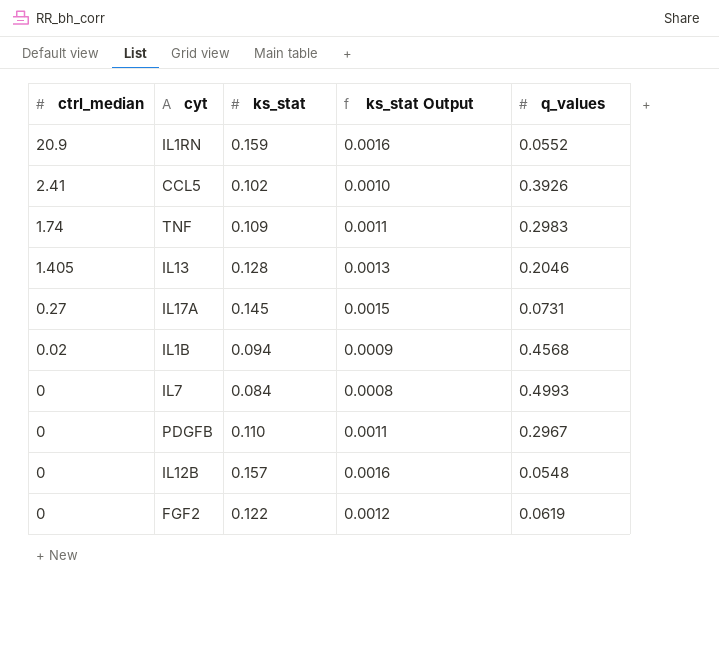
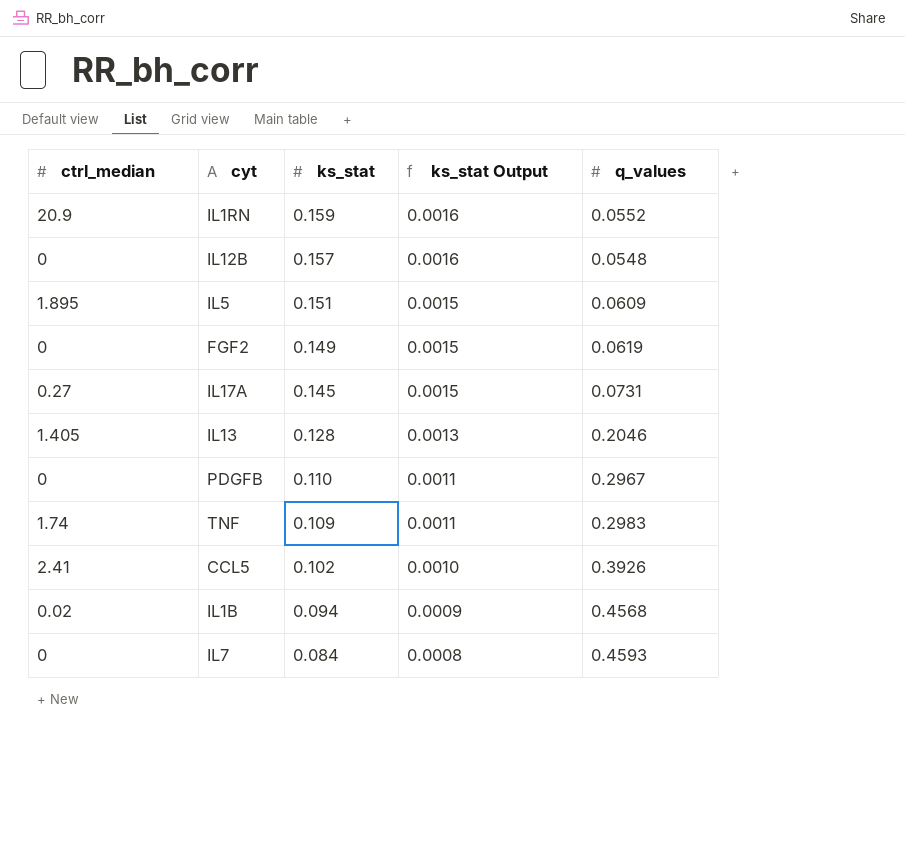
row order: ctrl_median descending -> ks_stat descending
row IL5: none -> 1.895 | 0.151 | 0.0015 | 0.0609
FGF2 | ks_stat: 0.122 -> 0.149
FGF2 | ks_stat Output: 0.0012 -> 0.0015
IL7 | q_values: 0.4993 -> 0.4593

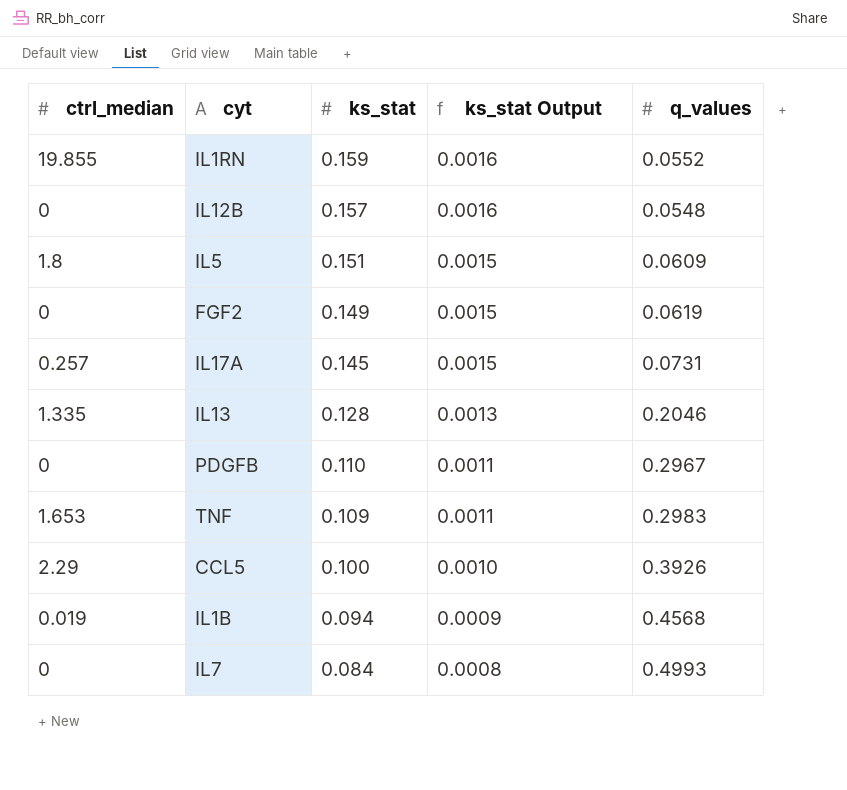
IL1RN | ctrl_median: 20.9 -> 19.855
IL5 | ctrl_median: 1.895 -> 1.8
IL17A | ctrl_median: 0.27 -> 0.257
IL13 | ctrl_median: 1.405 -> 1.335
TNF | ctrl_median: 1.74 -> 1.653
CCL5 | ctrl_median: 2.41 -> 2.29
CCL5 | ks_stat: 0.102 -> 0.100
IL1B | ctrl_median: 0.02 -> 0.019
IL7 | q_values: 0.4593 -> 0.4993

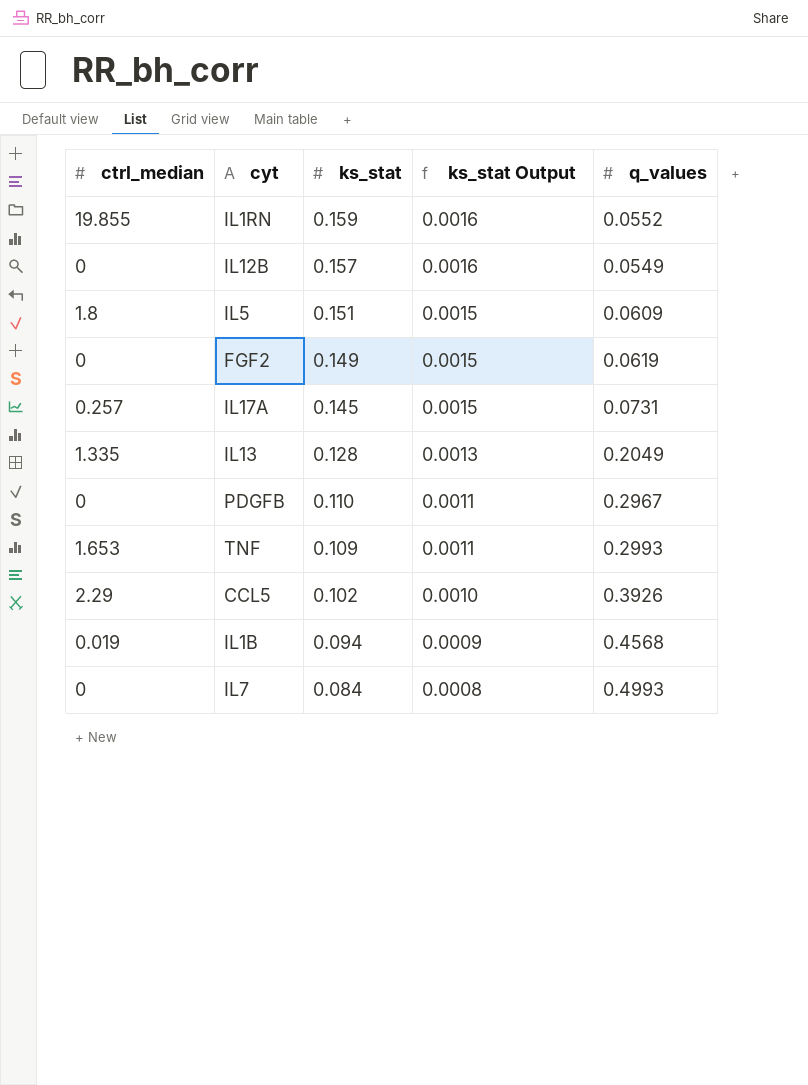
IL12B | q_values: 0.0548 -> 0.0549
IL13 | q_values: 0.2046 -> 0.2049
TNF | q_values: 0.2983 -> 0.2993
CCL5 | ks_stat: 0.100 -> 0.102

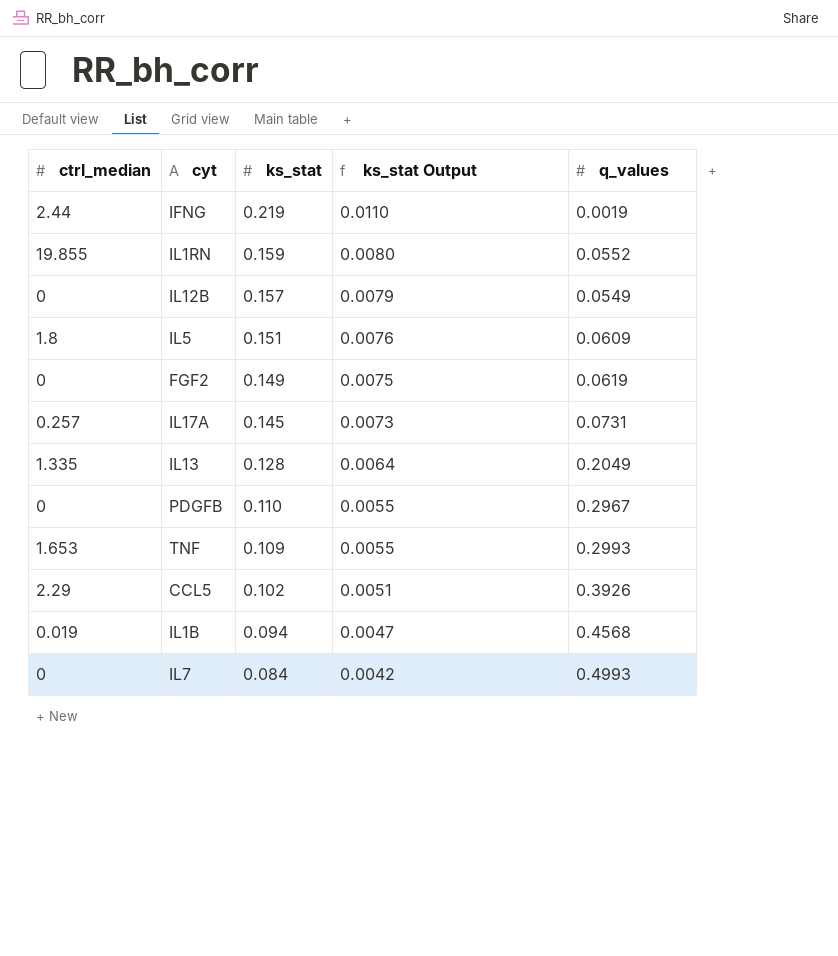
column ks_stat Output | formula: [ks_stat] * 0.01 -> [ks_stat] * 0.05
row IFNG: none -> 2.44 | 0.219 | 0.0110 | 0.0019

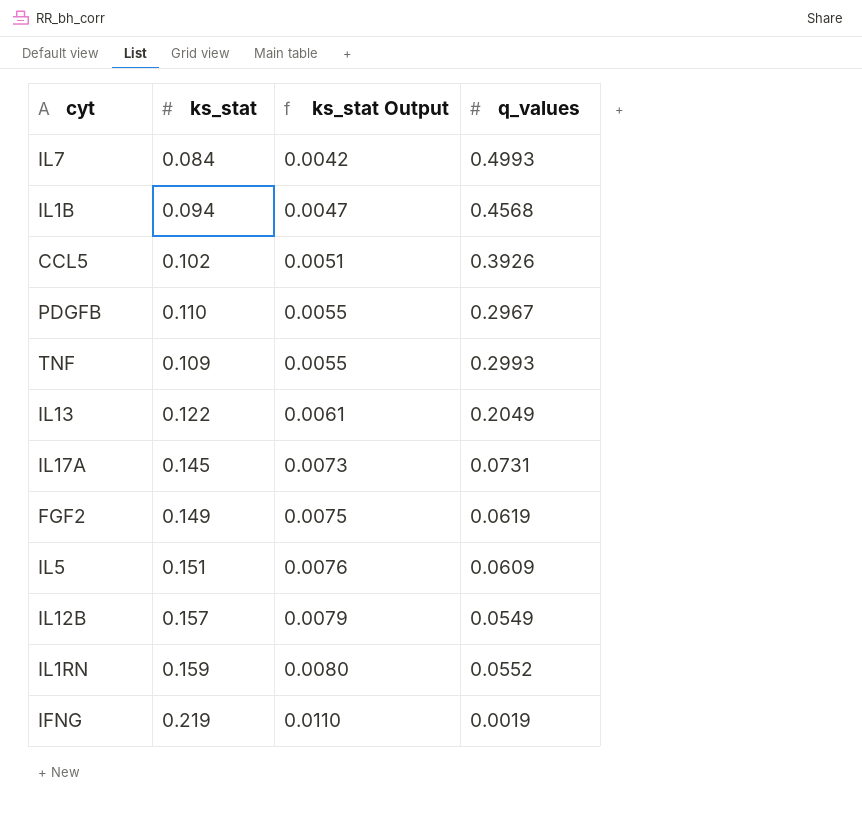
row order: ks_stat descending -> ks_stat Output ascending
column ctrl_median | position: 1 -> none
IL13 | ks_stat: 0.128 -> 0.122
IL13 | ks_stat Output: 0.0064 -> 0.0061

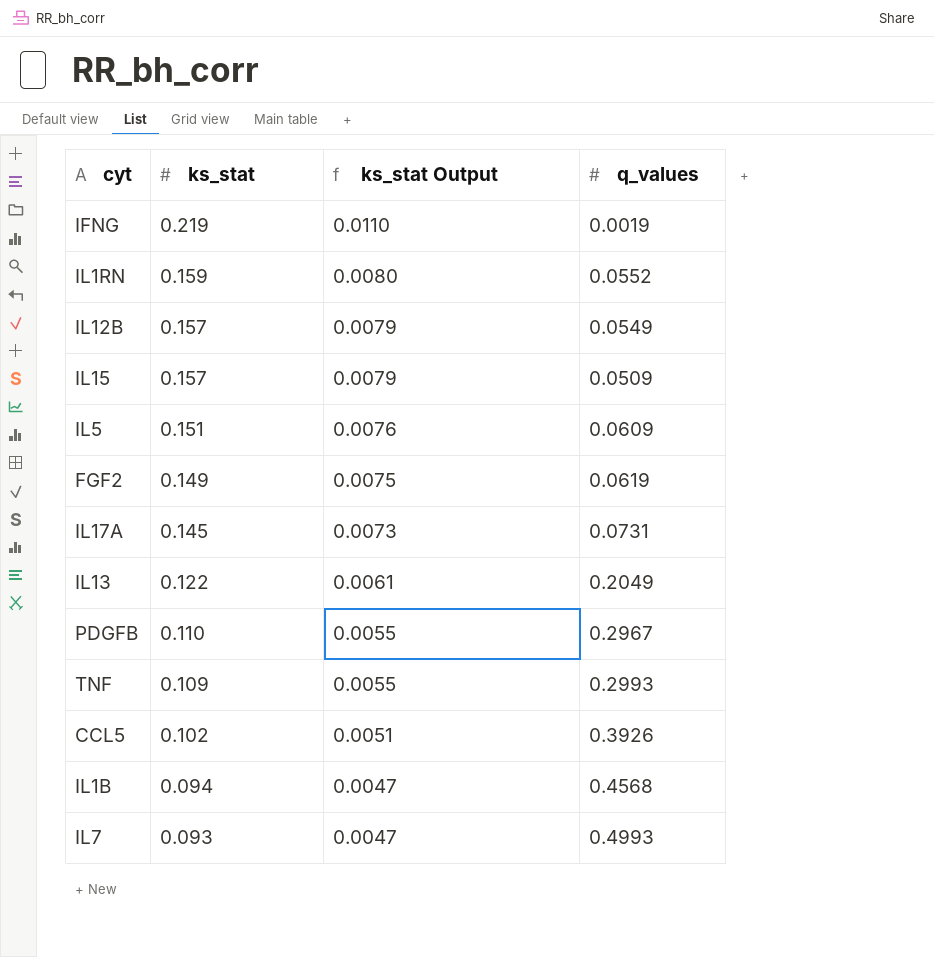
row order: ks_stat Output ascending -> ks_stat descending
row IL15: none -> 0.157 | 0.0079 | 0.0509
IL7 | ks_stat: 0.084 -> 0.093
IL7 | ks_stat Output: 0.0042 -> 0.0047

